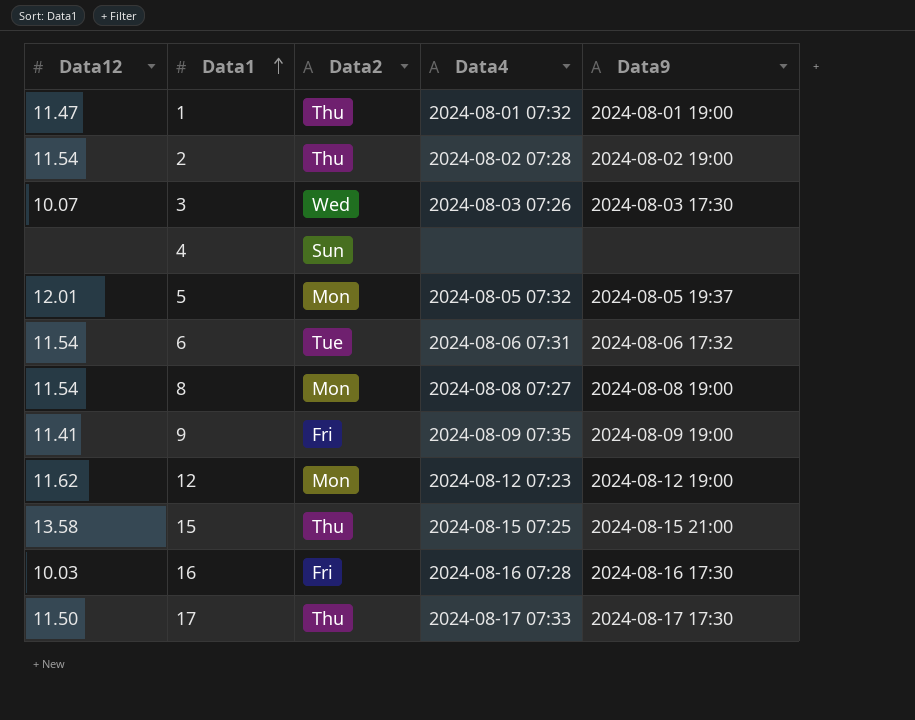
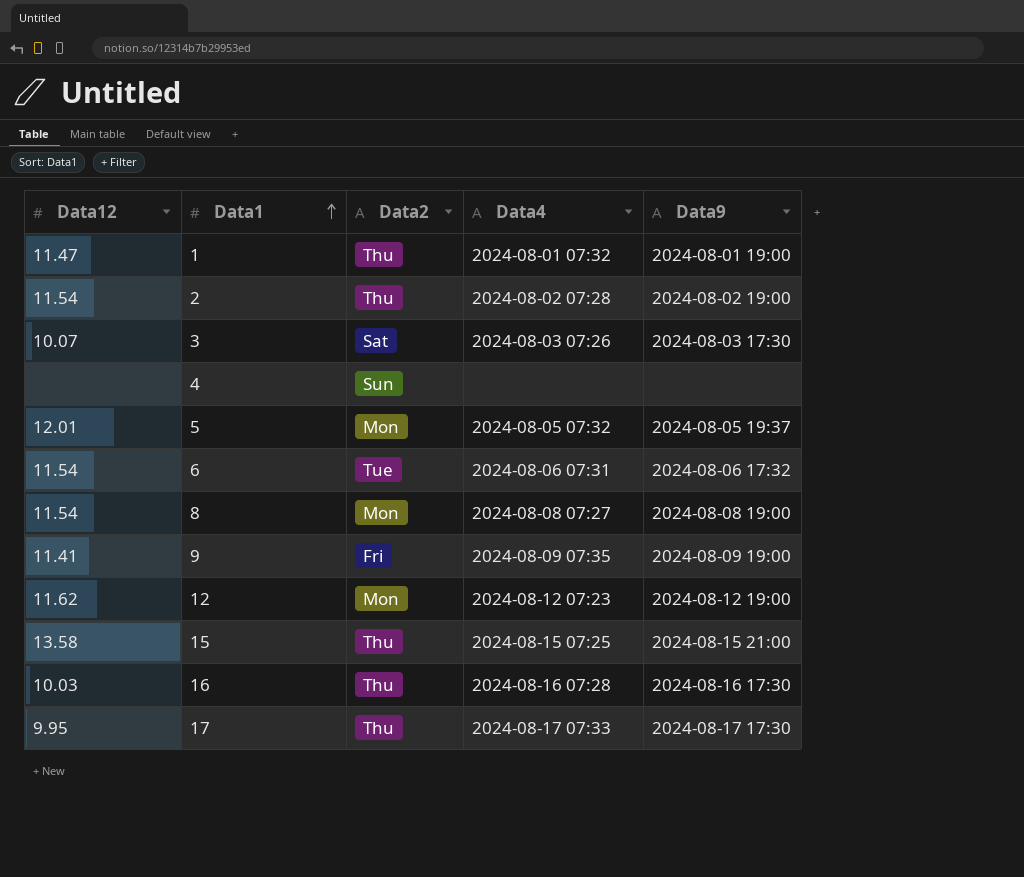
3 | Data2: Wed -> Sat
16 | Data2: Fri -> Thu
17 | Data12: 11.50 -> 9.95

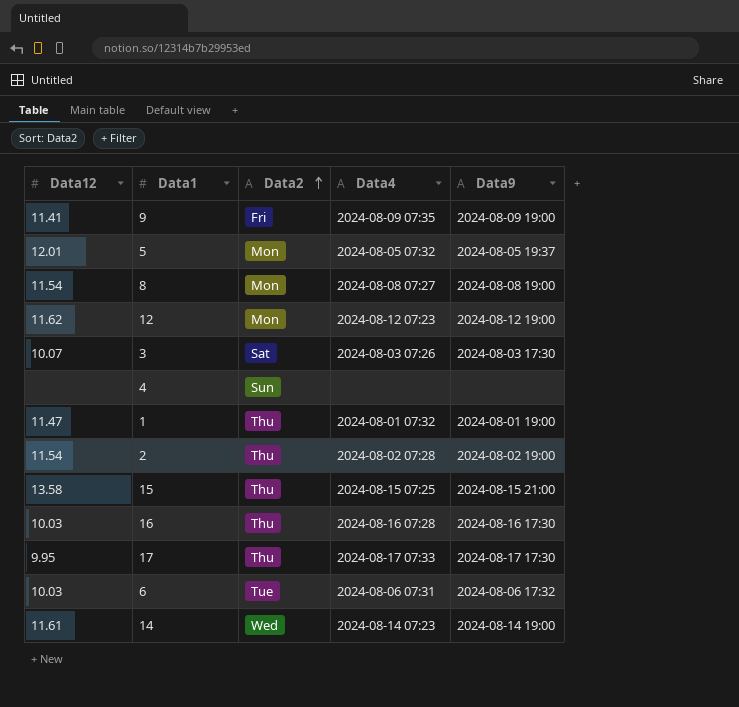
row order: Data1 ascending -> Data2 ascending
6 | Data12: 11.54 -> 10.03
row 14: none -> 11.61 | Wed | 2024-08-14 07:23 | 2024-08-14 19:00

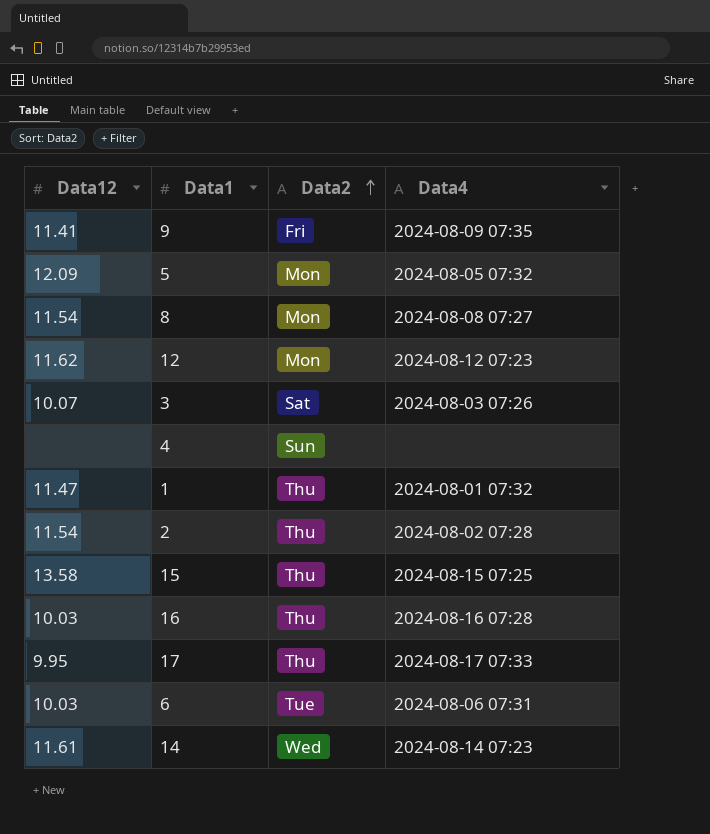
column Data9 | position: 5 -> none
5 | Data12: 12.01 -> 12.09

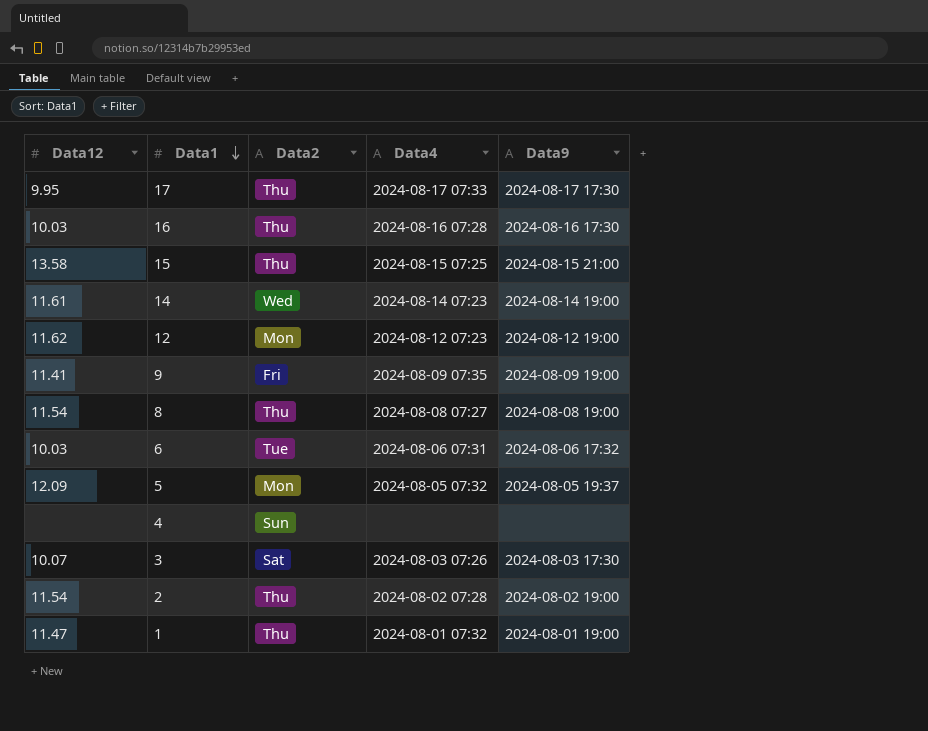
row order: Data2 ascending -> Data1 descending
column Data9 | position: none -> 5
8 | Data2: Mon -> Thu

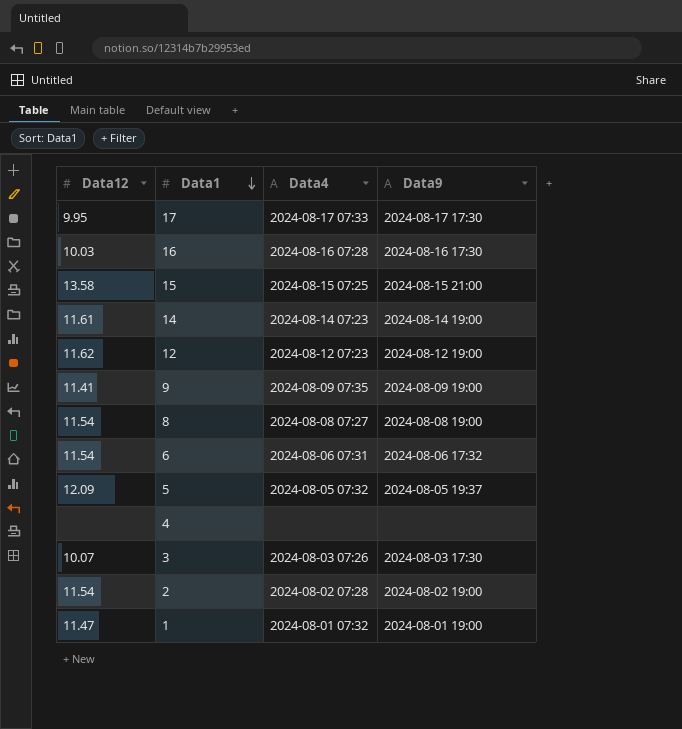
column Data2 | position: 3 -> none
6 | Data12: 10.03 -> 11.54

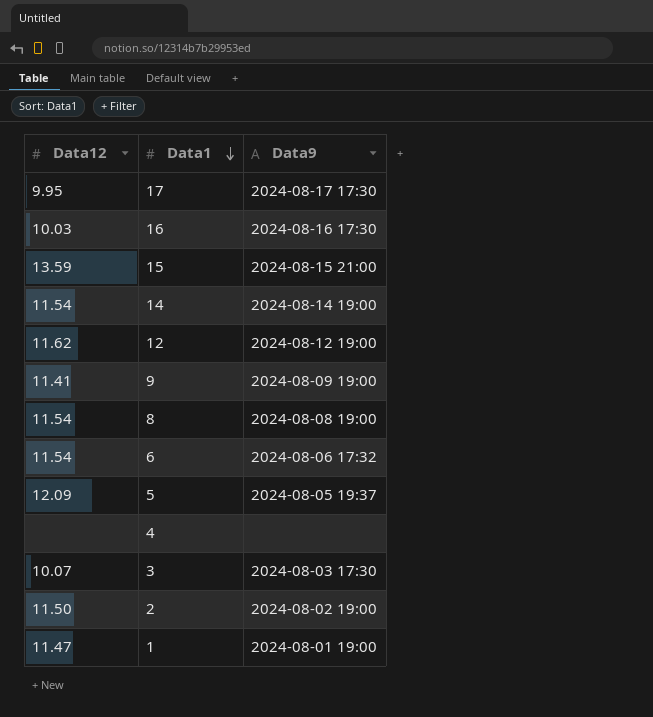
column Data4 | position: 3 -> none
15 | Data12: 13.58 -> 13.59
14 | Data12: 11.61 -> 11.54
2 | Data12: 11.54 -> 11.50

